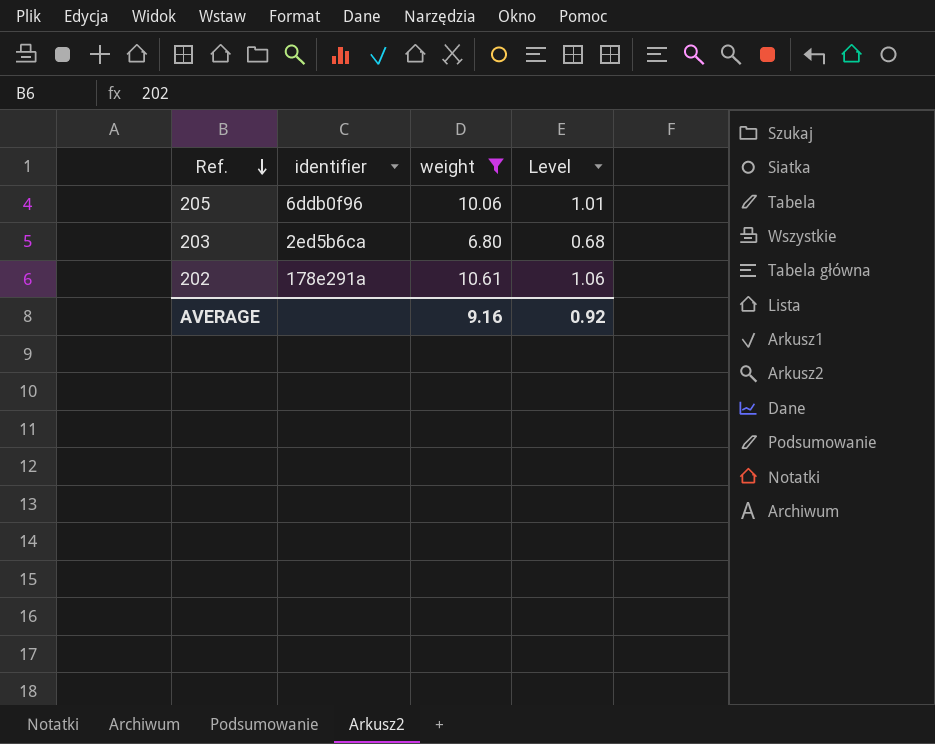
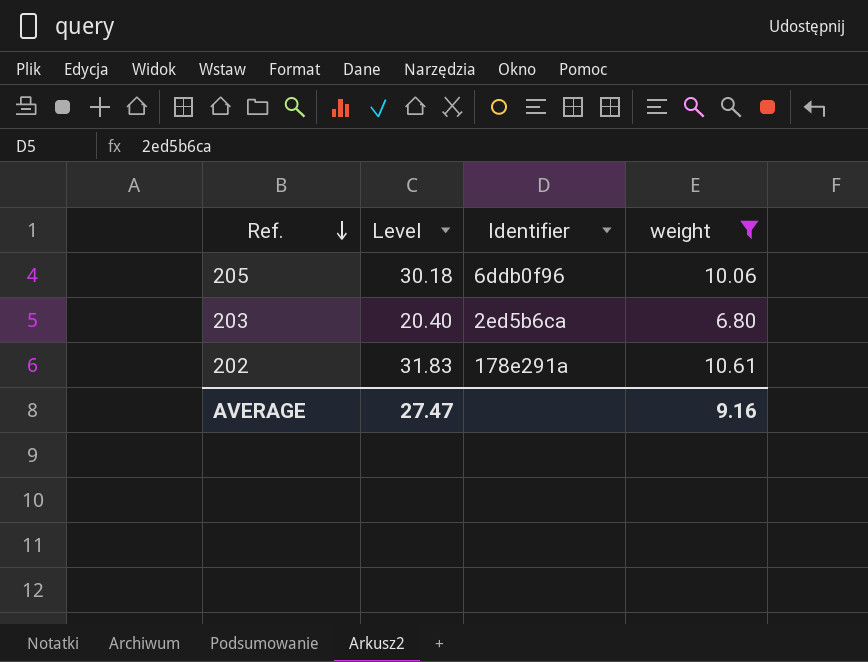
column Level | formula: [weight] * 0.1 -> [weight] * 3
column Level | position: 4 -> 2
column name: identifier -> Identifier
AVERAGE | Level: 0.92 -> 27.47

